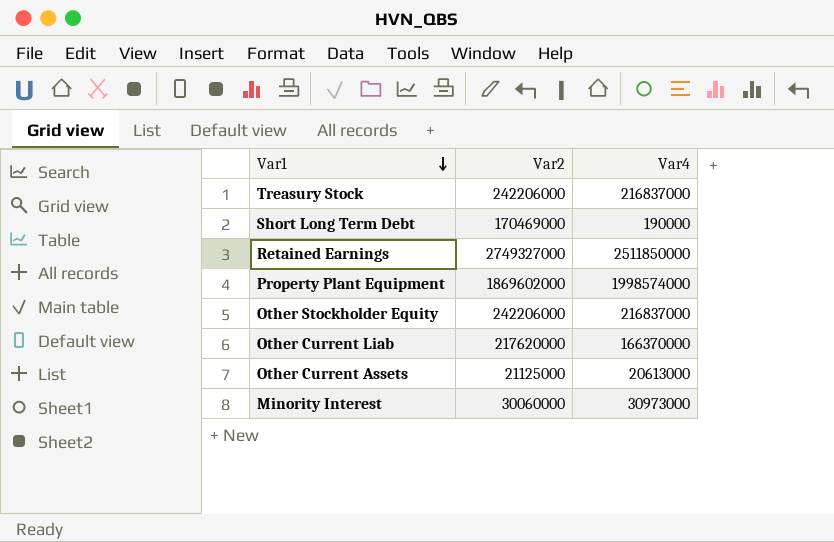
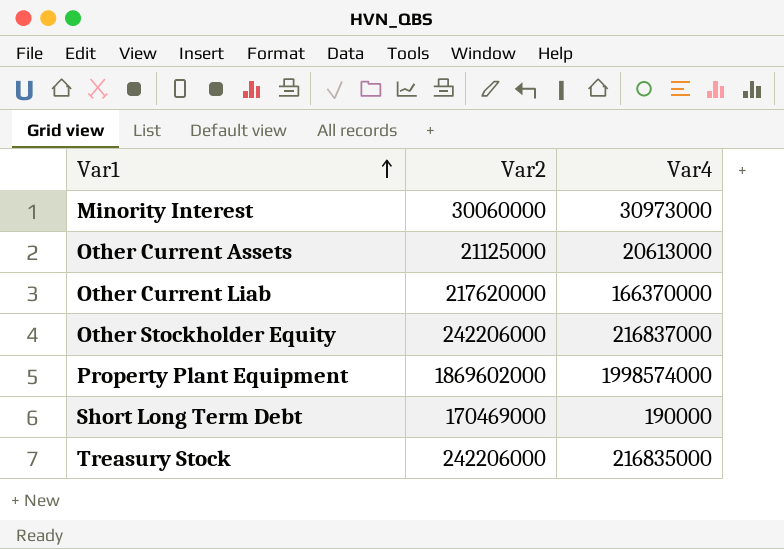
row order: Var1 descending -> Var1 ascending
row Retained Earnings: 2749327000 | 2511850000 -> none
Treasury Stock | Var4: 216837000 -> 216835000

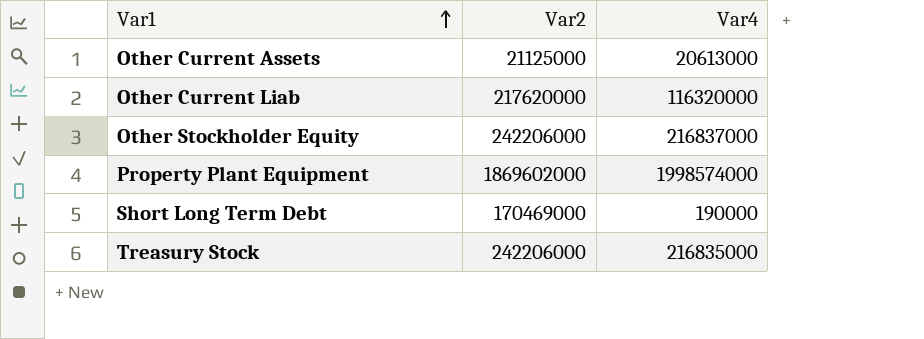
row Minority Interest: 30060000 | 30973000 -> none
Other Current Liab | Var4: 166370000 -> 116320000

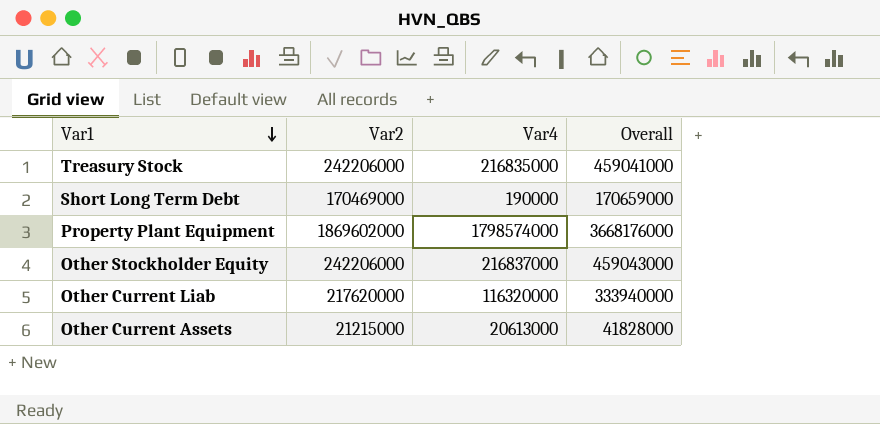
row order: Var1 ascending -> Var1 descending
column Overall | formula: none -> [Var2] + [Var4]
Property Plant Equipment | Var4: 1998574000 -> 1798574000
Other Current Assets | Var2: 21125000 -> 21215000

